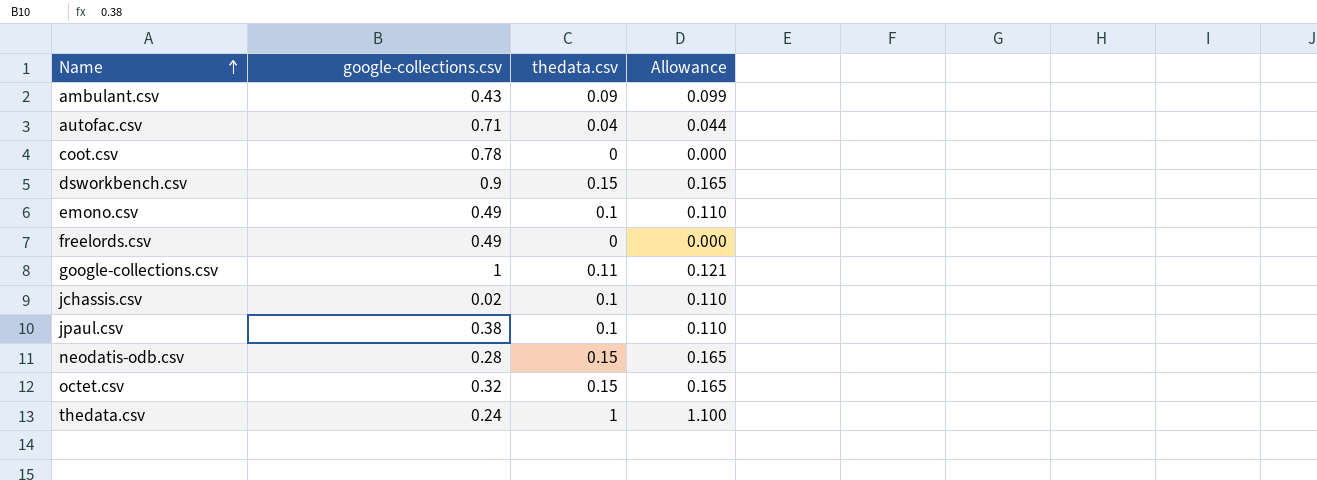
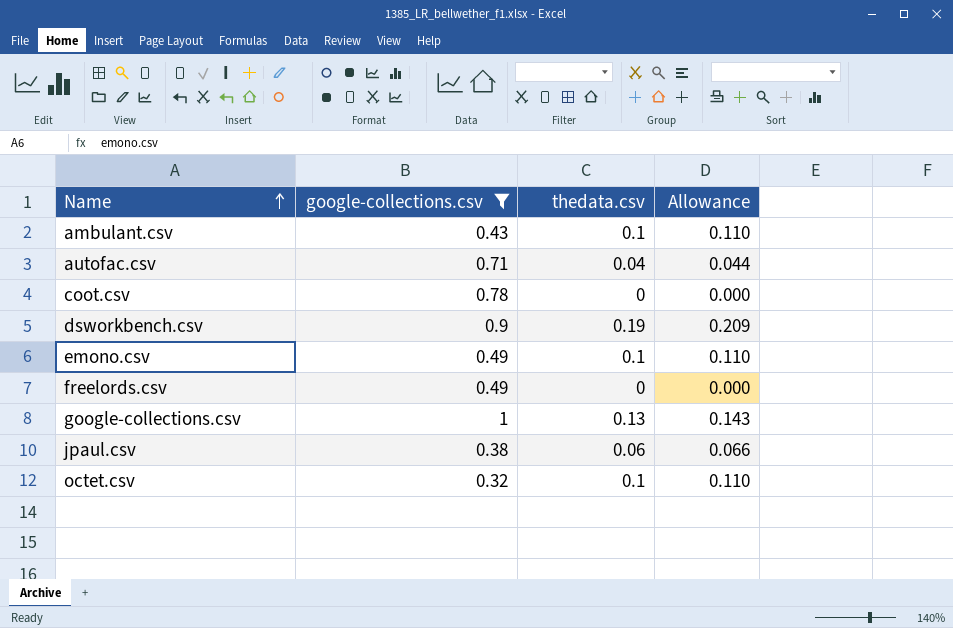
filter: none -> google-collections.csv >= 0.32
ambulant.csv | thedata.csv: 0.09 -> 0.1
ambulant.csv | Allowance: 0.099 -> 0.110
dsworkbench.csv | thedata.csv: 0.15 -> 0.19
dsworkbench.csv | Allowance: 0.165 -> 0.209
google-collections.csv | thedata.csv: 0.11 -> 0.13
google-collections.csv | Allowance: 0.121 -> 0.143
jpaul.csv | thedata.csv: 0.1 -> 0.06
jpaul.csv | Allowance: 0.110 -> 0.066
octet.csv | thedata.csv: 0.15 -> 0.1
octet.csv | Allowance: 0.165 -> 0.110

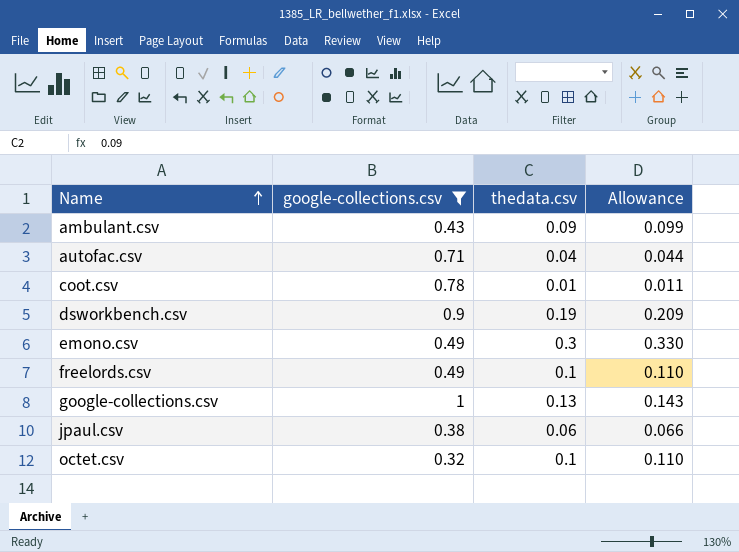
ambulant.csv | thedata.csv: 0.1 -> 0.09
ambulant.csv | Allowance: 0.110 -> 0.099
coot.csv | thedata.csv: 0 -> 0.01
coot.csv | Allowance: 0.000 -> 0.011
emono.csv | thedata.csv: 0.1 -> 0.3
emono.csv | Allowance: 0.110 -> 0.330
freelords.csv | thedata.csv: 0 -> 0.1
freelords.csv | Allowance: 0.000 -> 0.110

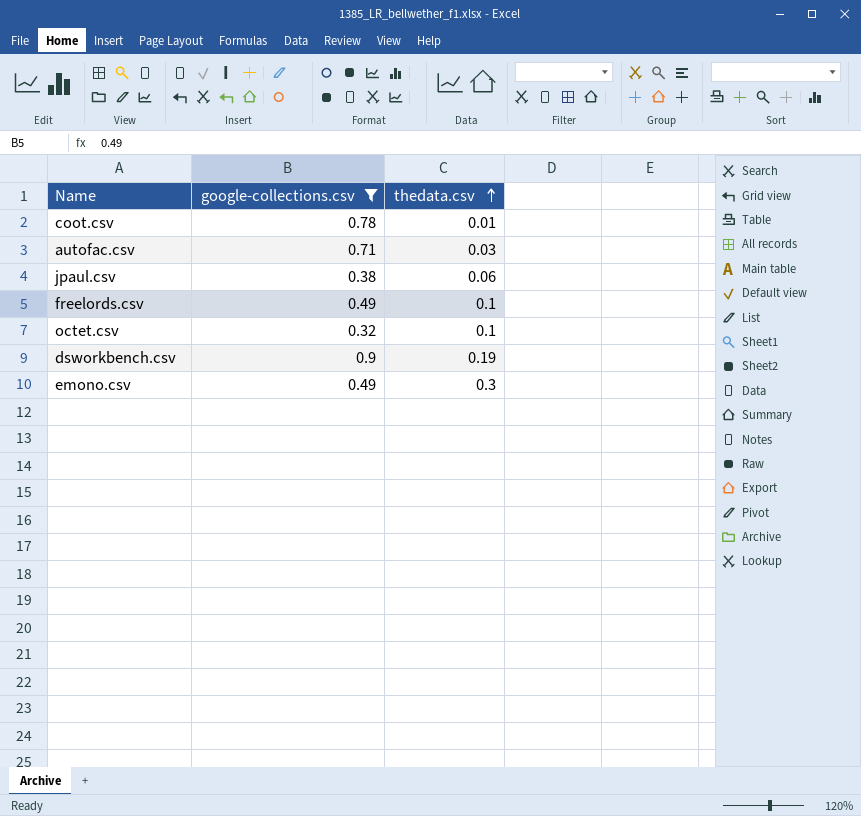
row order: Name ascending -> thedata.csv ascending
column Allowance | formula: [thedata.csv] * 1.1 -> none
row ambulant.csv: 0.43 | 0.09 | 0.099 -> none
row google-collections.csv: 1 | 0.13 | 0.143 -> none
autofac.csv | thedata.csv: 0.04 -> 0.03

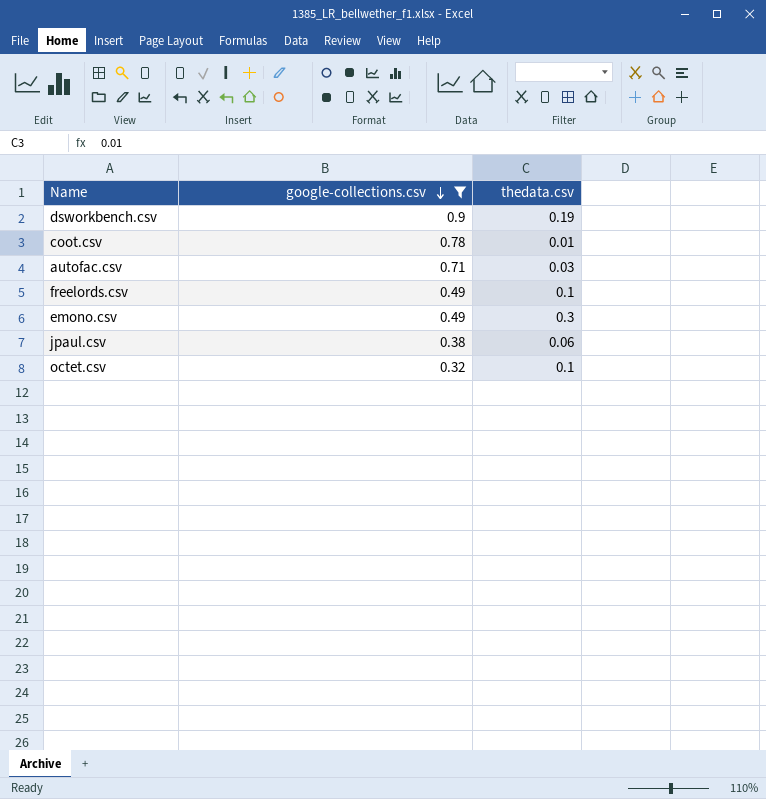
row order: thedata.csv ascending -> google-collections.csv descending

